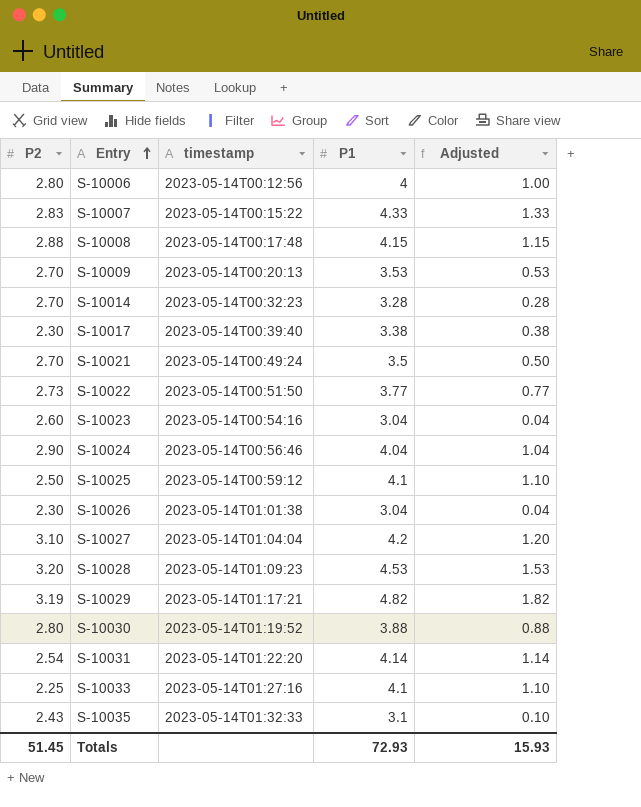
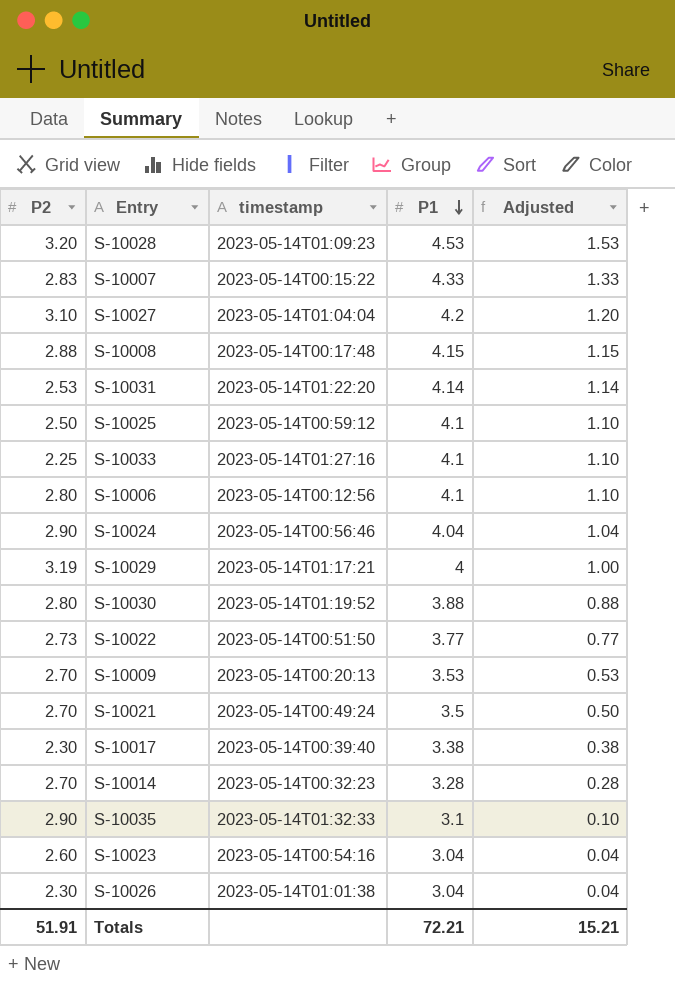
row order: Entry ascending -> P1 descending
S-10031 | P2: 2.54 -> 2.53
S-10006 | P1: 4 -> 4.1
S-10006 | Adjusted: 1.00 -> 1.10
S-10029 | P1: 4.82 -> 4
S-10029 | Adjusted: 1.82 -> 1.00
S-10035 | P2: 2.43 -> 2.90
Totals | P2: 51.45 -> 51.91
Totals | P1: 72.93 -> 72.21
Totals | Adjusted: 15.93 -> 15.21

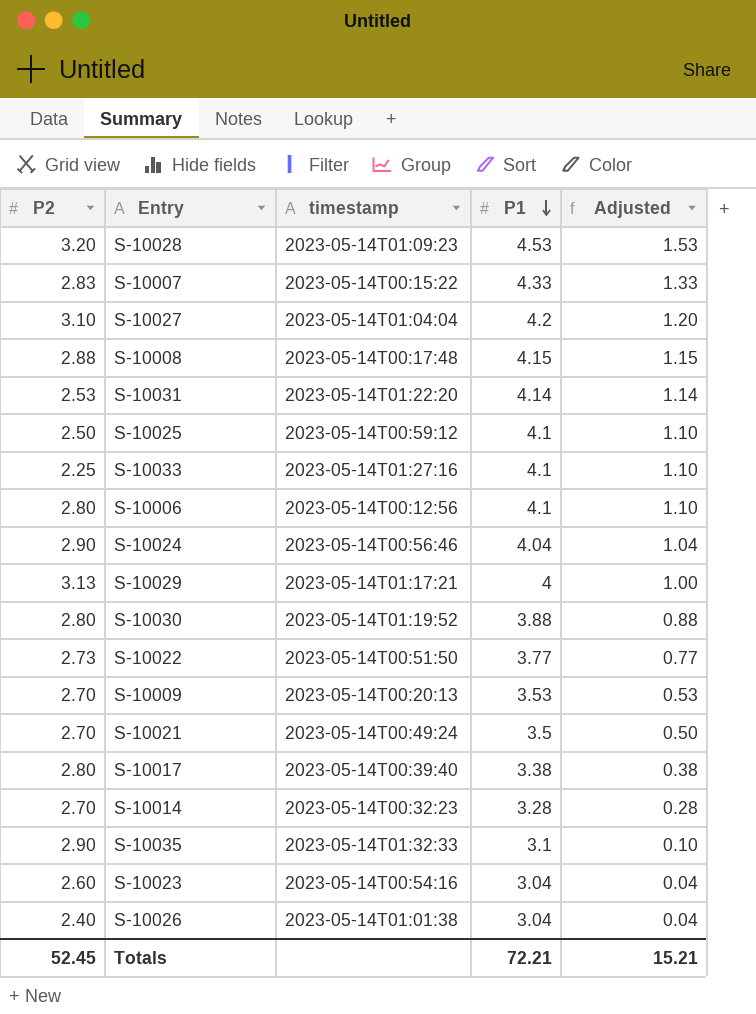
S-10029 | P2: 3.19 -> 3.13
S-10017 | P2: 2.30 -> 2.80
S-10026 | P2: 2.30 -> 2.40
Totals | P2: 51.91 -> 52.45

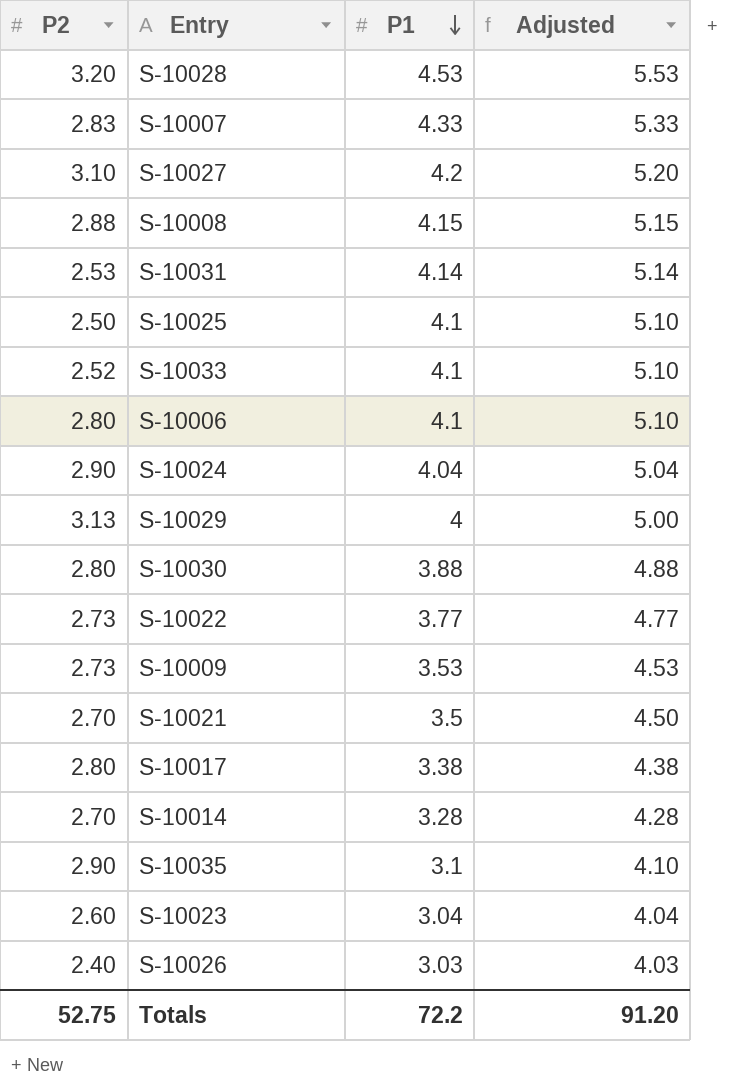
column timestamp | position: 3 -> none
column Adjusted | formula: [P1] - 3 -> [P1] + 1
S-10033 | P2: 2.25 -> 2.52
S-10009 | P2: 2.70 -> 2.73
S-10026 | P1: 3.04 -> 3.03
Totals | P2: 52.45 -> 52.75
Totals | P1: 72.21 -> 72.2
Totals | Adjusted: 15.21 -> 91.20

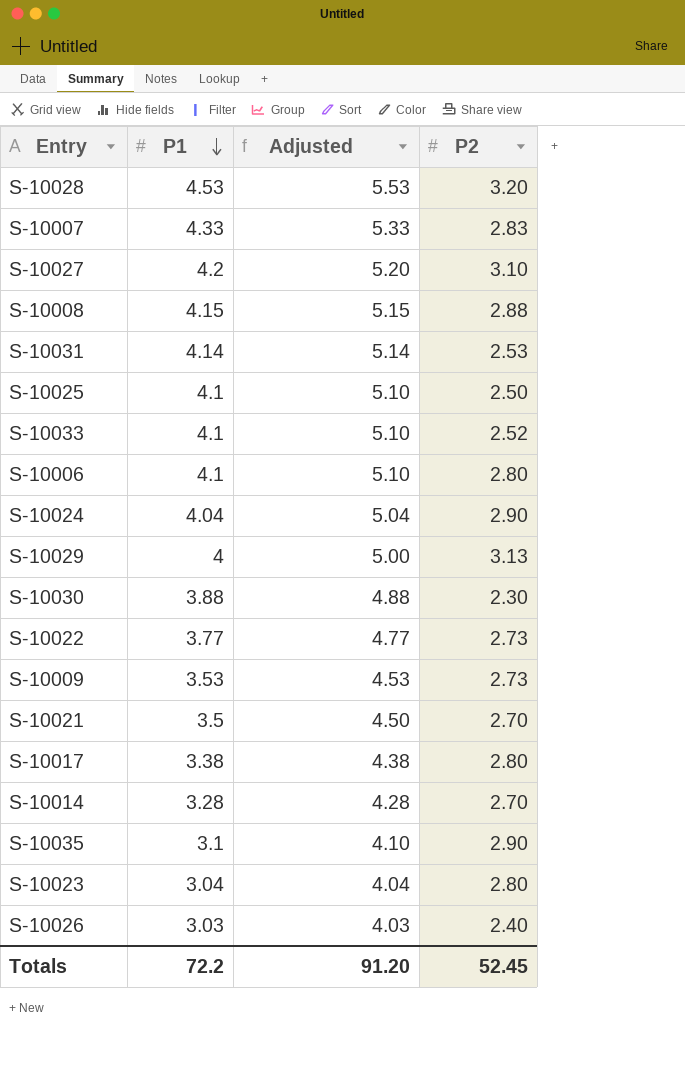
column P2 | position: 1 -> 4
S-10030 | P2: 2.80 -> 2.30
S-10023 | P2: 2.60 -> 2.80
Totals | P2: 52.75 -> 52.45

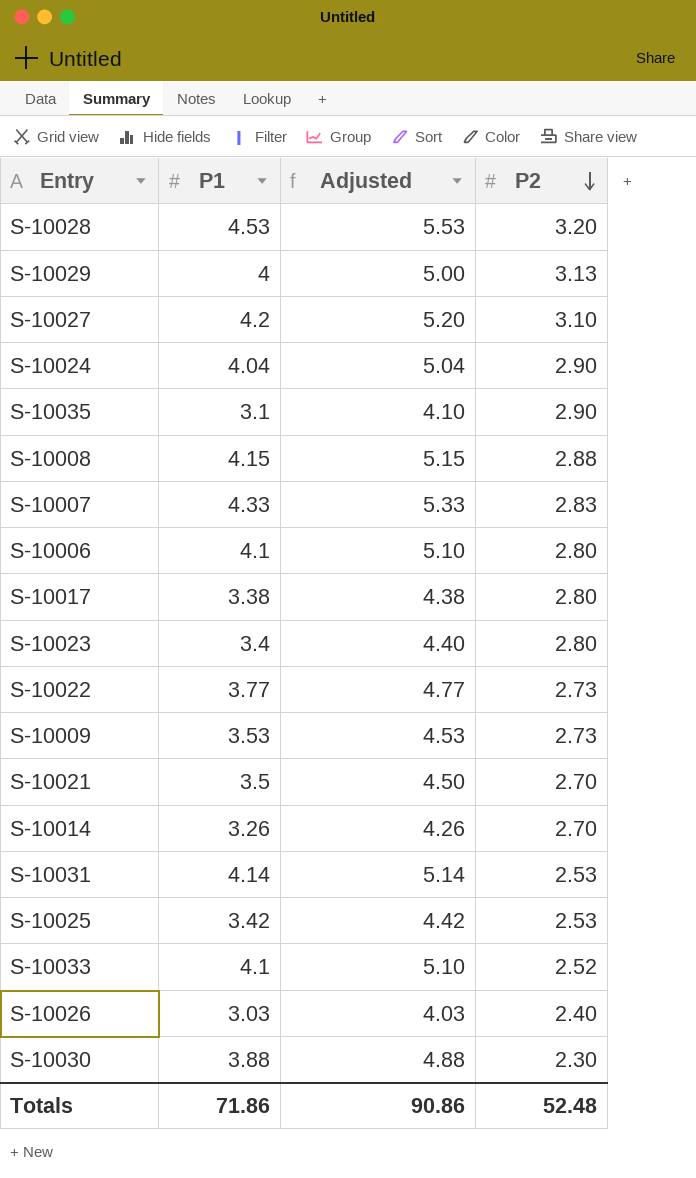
row order: P1 descending -> P2 descending
S-10023 | P1: 3.04 -> 3.4
S-10023 | Adjusted: 4.04 -> 4.40
S-10014 | P1: 3.28 -> 3.26
S-10014 | Adjusted: 4.28 -> 4.26
S-10025 | P1: 4.1 -> 3.42
S-10025 | Adjusted: 5.10 -> 4.42
S-10025 | P2: 2.50 -> 2.53
Totals | P1: 72.2 -> 71.86
Totals | Adjusted: 91.20 -> 90.86
Totals | P2: 52.45 -> 52.48

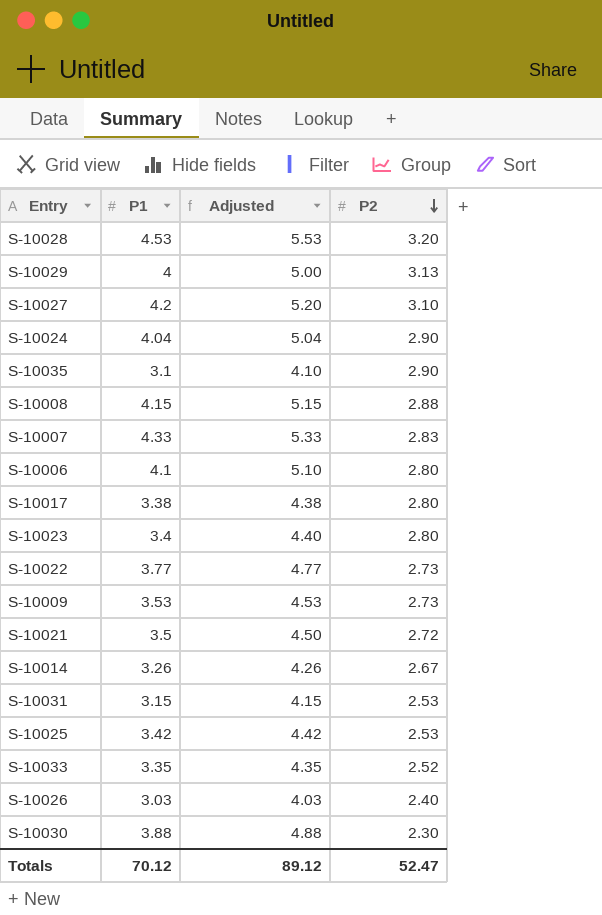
S-10021 | P2: 2.70 -> 2.72
S-10014 | P2: 2.70 -> 2.67
S-10031 | P1: 4.14 -> 3.15
S-10031 | Adjusted: 5.14 -> 4.15
S-10033 | P1: 4.1 -> 3.35
S-10033 | Adjusted: 5.10 -> 4.35
Totals | P1: 71.86 -> 70.12
Totals | Adjusted: 90.86 -> 89.12
Totals | P2: 52.48 -> 52.47

